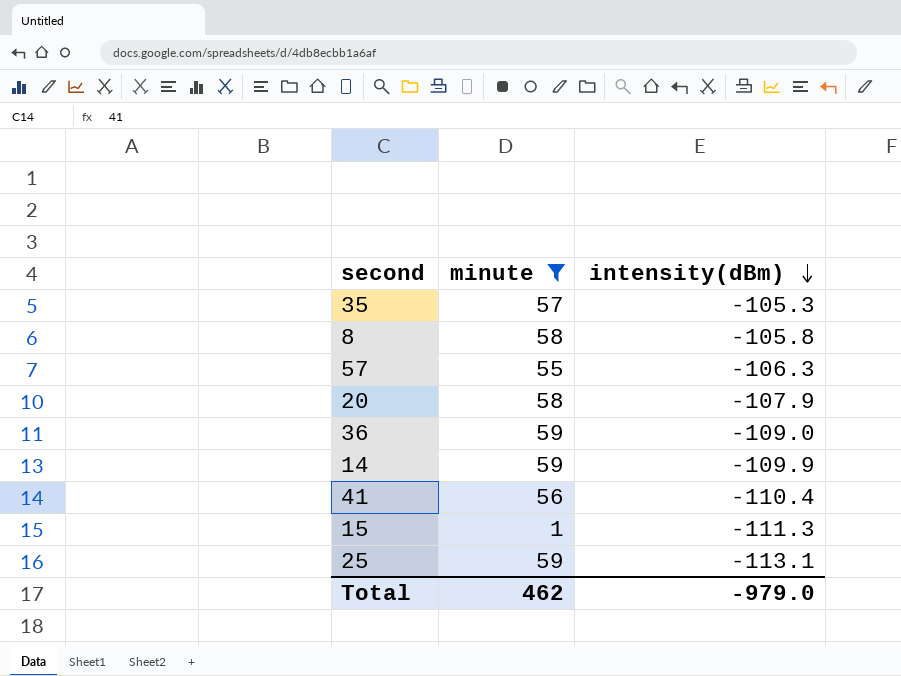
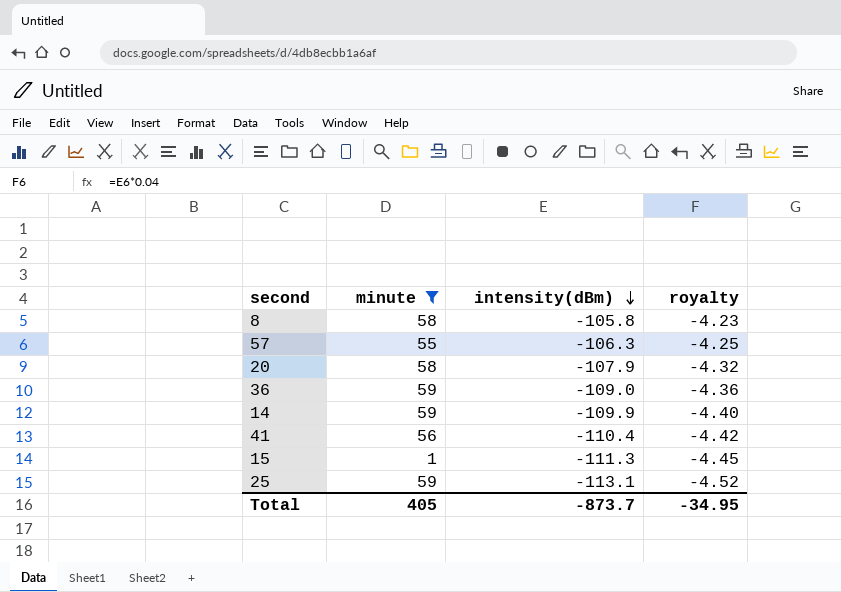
column royalty | formula: none -> [intensity(dBm)] * 0.04
row 35: 57 | -105.3 -> none
Total | minute: 462 -> 405
Total | intensity(dBm): -979.0 -> -873.7

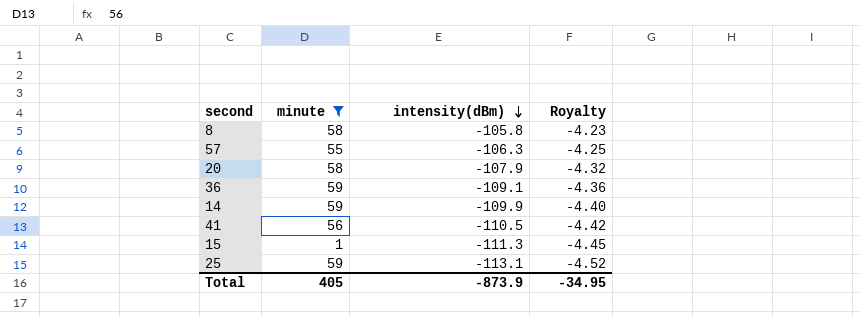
column name: royalty -> Royalty
36 | intensity(dBm): -109.0 -> -109.1
41 | intensity(dBm): -110.4 -> -110.5
Total | intensity(dBm): -873.7 -> -873.9

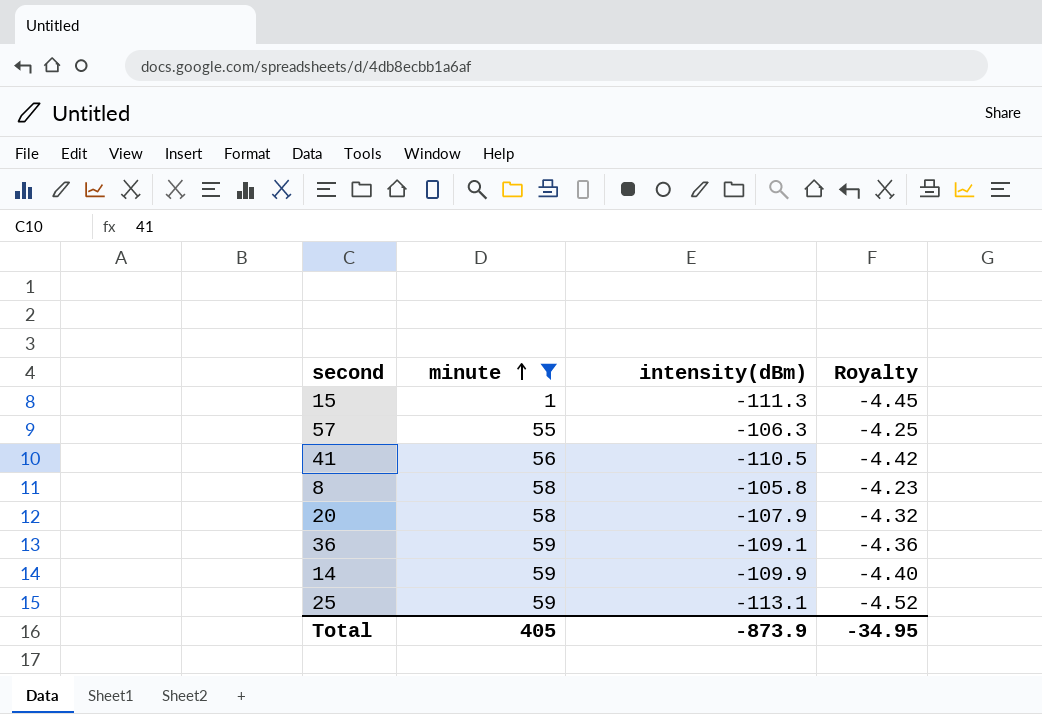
row order: intensity(dBm) descending -> minute ascending

